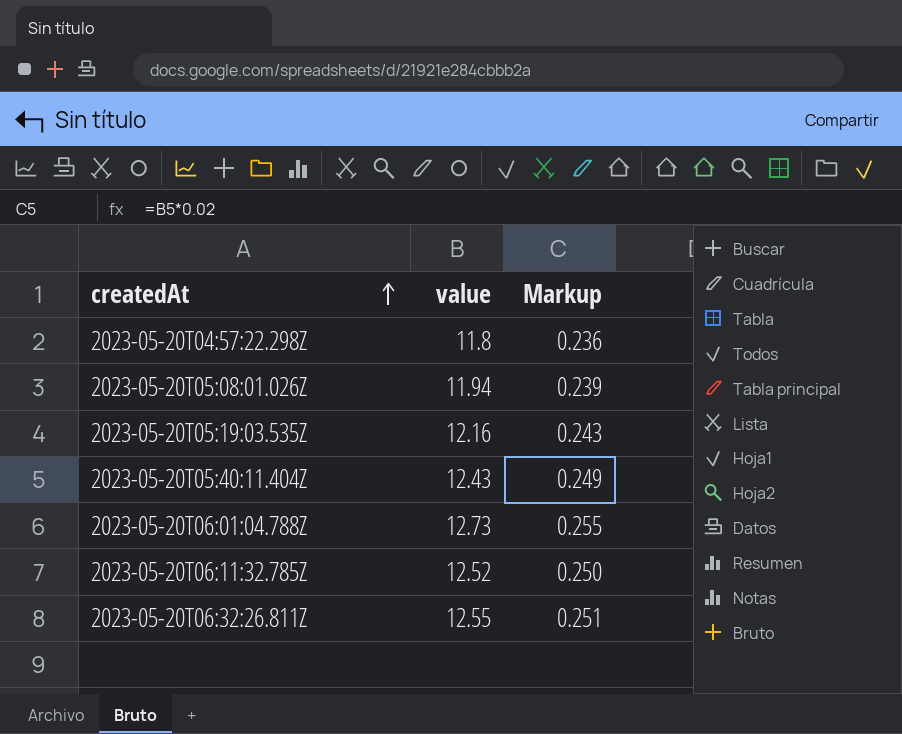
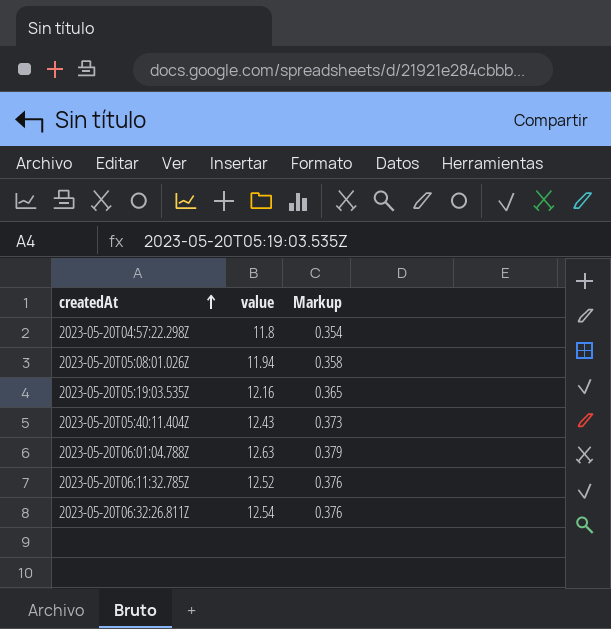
column Markup | formula: [value] * 0.02 -> [value] * 0.03
2023-05-20T06:01:04.788Z | value: 12.73 -> 12.63
2023-05-20T06:32:26.811Z | value: 12.55 -> 12.54

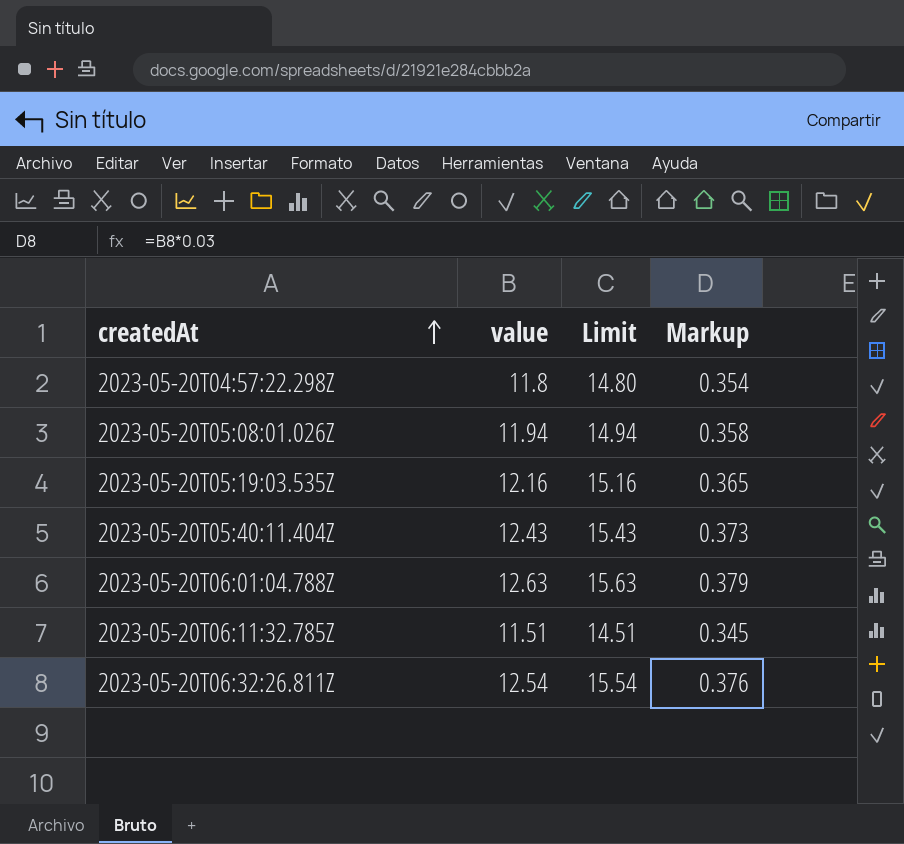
column Limit | formula: none -> [value] + 3
2023-05-20T06:11:32.785Z | value: 12.52 -> 11.51
2023-05-20T06:11:32.785Z | Markup: 0.376 -> 0.345

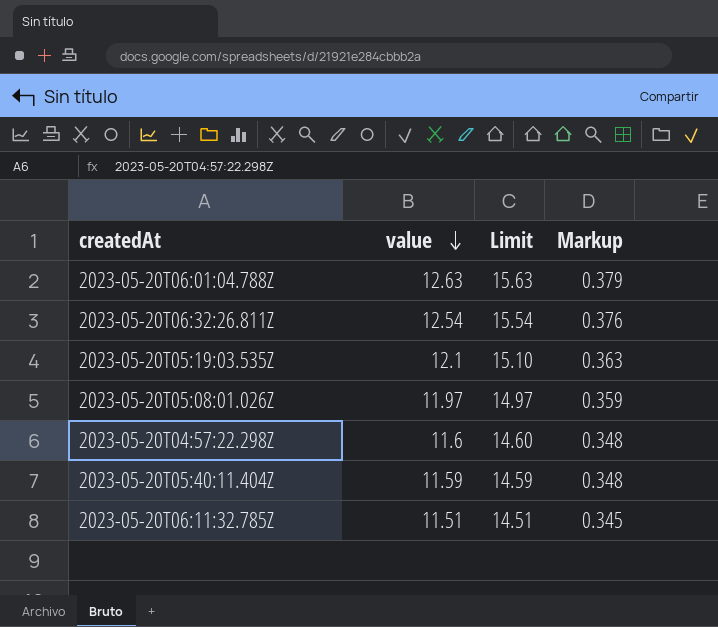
row order: createdAt ascending -> value descending
2023-05-20T05:19:03.535Z | value: 12.16 -> 12.1
2023-05-20T05:19:03.535Z | Limit: 15.16 -> 15.10
2023-05-20T05:19:03.535Z | Markup: 0.365 -> 0.363
2023-05-20T05:08:01.026Z | value: 11.94 -> 11.97
2023-05-20T05:08:01.026Z | Limit: 14.94 -> 14.97
2023-05-20T05:08:01.026Z | Markup: 0.358 -> 0.359
2023-05-20T04:57:22.298Z | value: 11.8 -> 11.6
2023-05-20T04:57:22.298Z | Limit: 14.80 -> 14.60
2023-05-20T04:57:22.298Z | Markup: 0.354 -> 0.348
2023-05-20T05:40:11.404Z | value: 12.43 -> 11.59
2023-05-20T05:40:11.404Z | Limit: 15.43 -> 14.59
2023-05-20T05:40:11.404Z | Markup: 0.373 -> 0.348

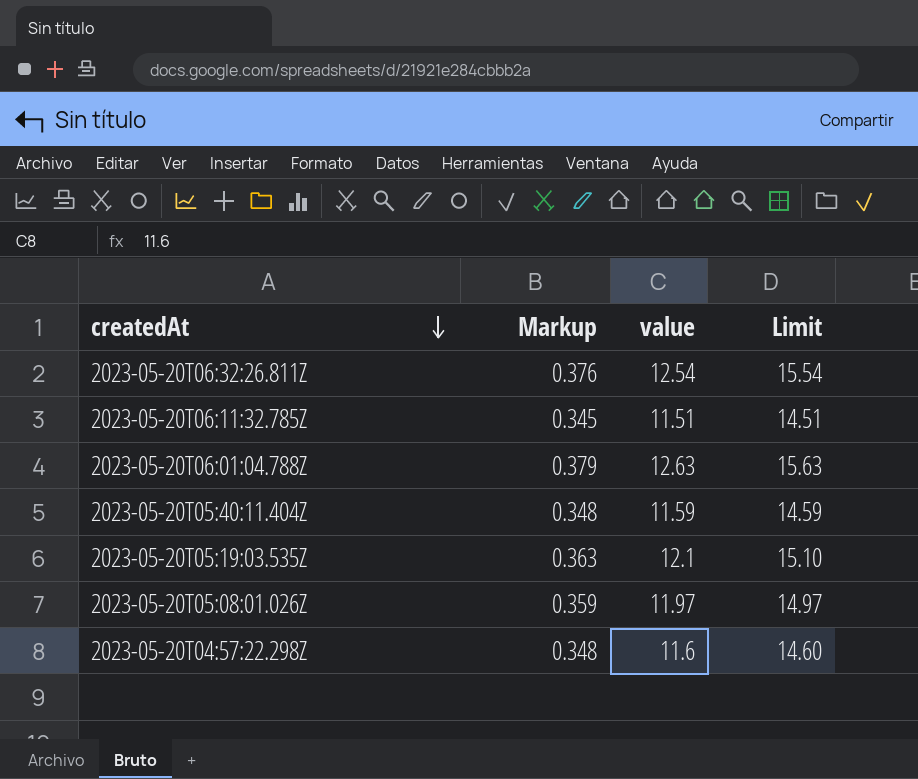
row order: value descending -> createdAt descending
column Markup | position: 4 -> 2

